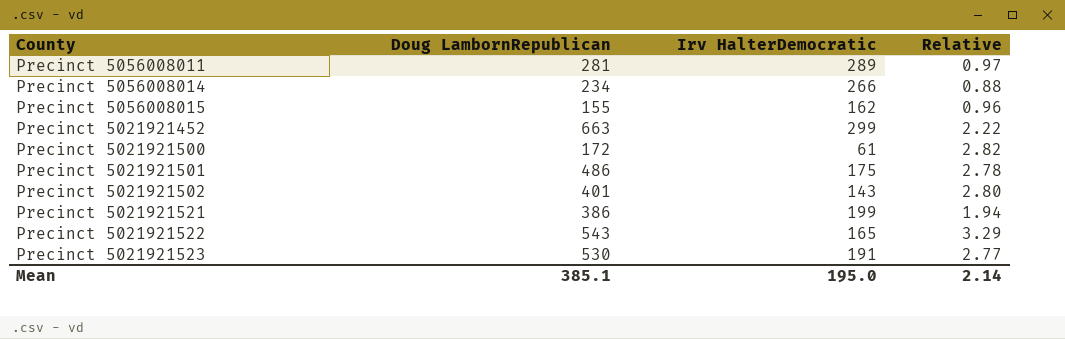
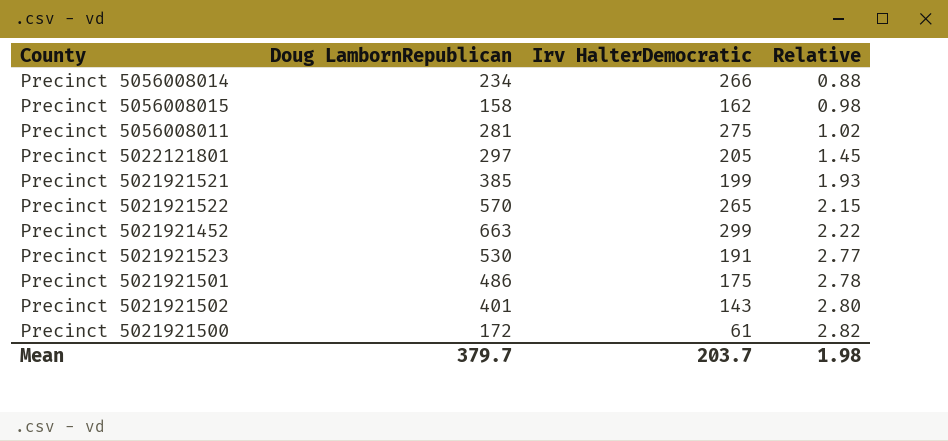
row order: none -> Relative ascending
Precinct 5056008015 | Doug LambornRepublican: 155 -> 158
Precinct 5056008015 | Relative: 0.96 -> 0.98
Precinct 5056008011 | Irv HalterDemocratic: 289 -> 275
Precinct 5056008011 | Relative: 0.97 -> 1.02
row Precinct 5022121801: none -> 297 | 205 | 1.45
Precinct 5021921521 | Doug LambornRepublican: 386 -> 385
Precinct 5021921521 | Relative: 1.94 -> 1.93
Precinct 5021921522 | Doug LambornRepublican: 543 -> 570
Precinct 5021921522 | Irv HalterDemocratic: 165 -> 265
Precinct 5021921522 | Relative: 3.29 -> 2.15
Mean | Doug LambornRepublican: 385.1 -> 379.7
Mean | Irv HalterDemocratic: 195.0 -> 203.7
Mean | Relative: 2.14 -> 1.98

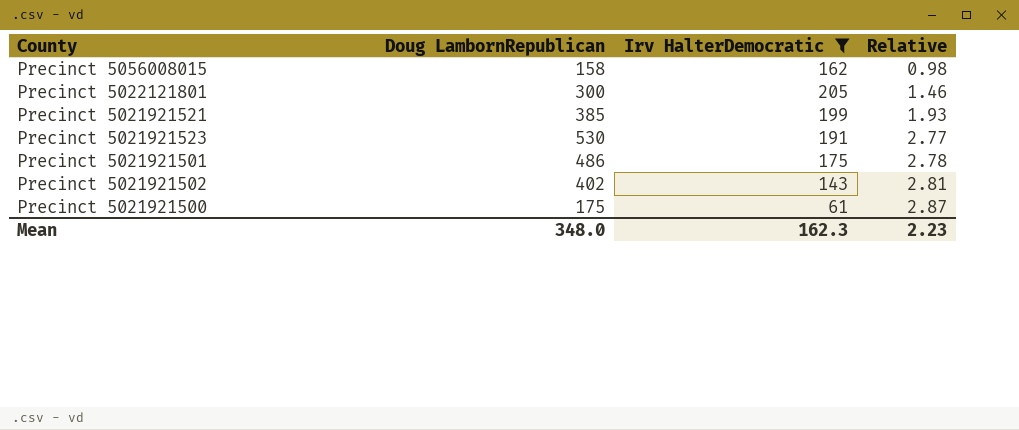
filter: none -> Irv HalterDemocratic <= 205
Precinct 5022121801 | Doug LambornRepublican: 297 -> 300
Precinct 5022121801 | Relative: 1.45 -> 1.46
Precinct 5021921502 | Doug LambornRepublican: 401 -> 402
Precinct 5021921502 | Relative: 2.80 -> 2.81
Precinct 5021921500 | Doug LambornRepublican: 172 -> 175
Precinct 5021921500 | Relative: 2.82 -> 2.87
Mean | Doug LambornRepublican: 379.7 -> 348.0
Mean | Irv HalterDemocratic: 203.7 -> 162.3
Mean | Relative: 1.98 -> 2.23

